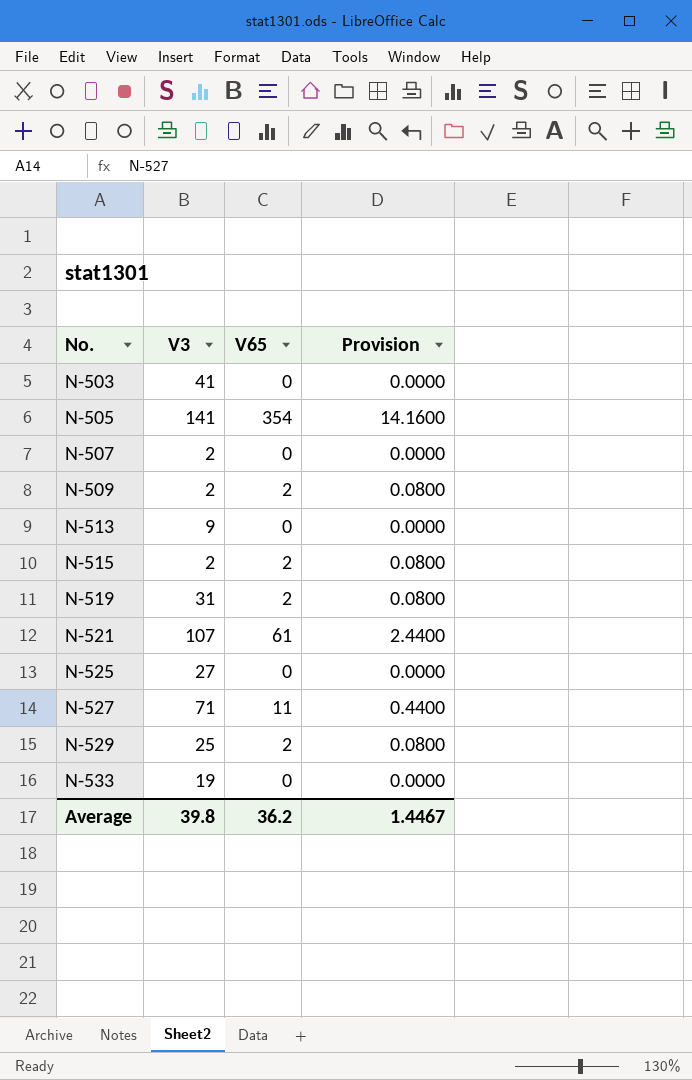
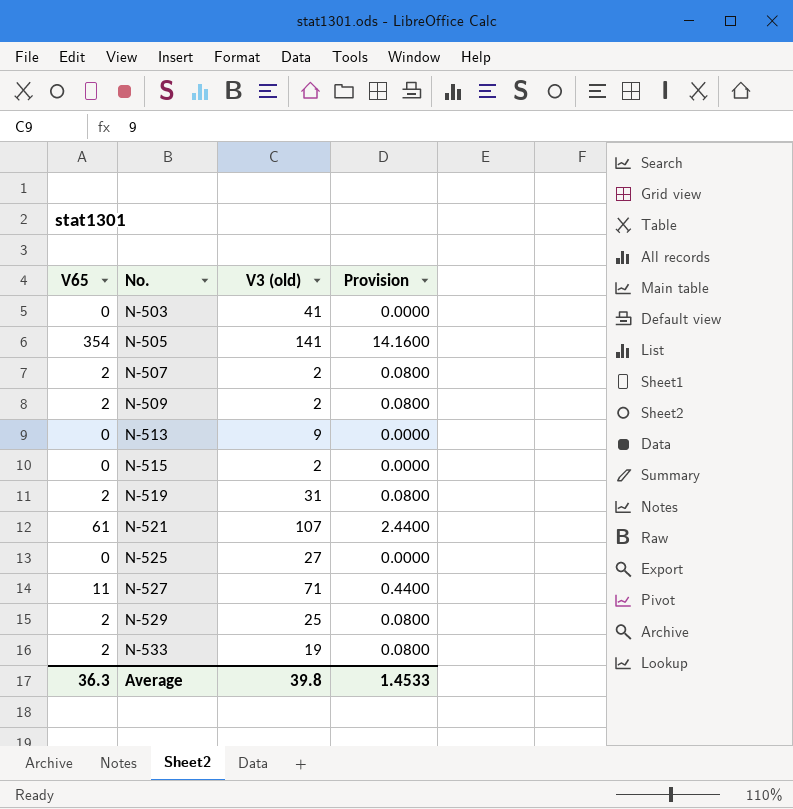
column V65 | position: 3 -> 1
column name: V3 -> V3 (old)
N-507 | V65: 0 -> 2
N-507 | Provision: 0.0000 -> 0.0800
N-515 | V65: 2 -> 0
N-515 | Provision: 0.0800 -> 0.0000
N-533 | V65: 0 -> 2
N-533 | Provision: 0.0000 -> 0.0800
Average | V65: 36.2 -> 36.3
Average | Provision: 1.4467 -> 1.4533

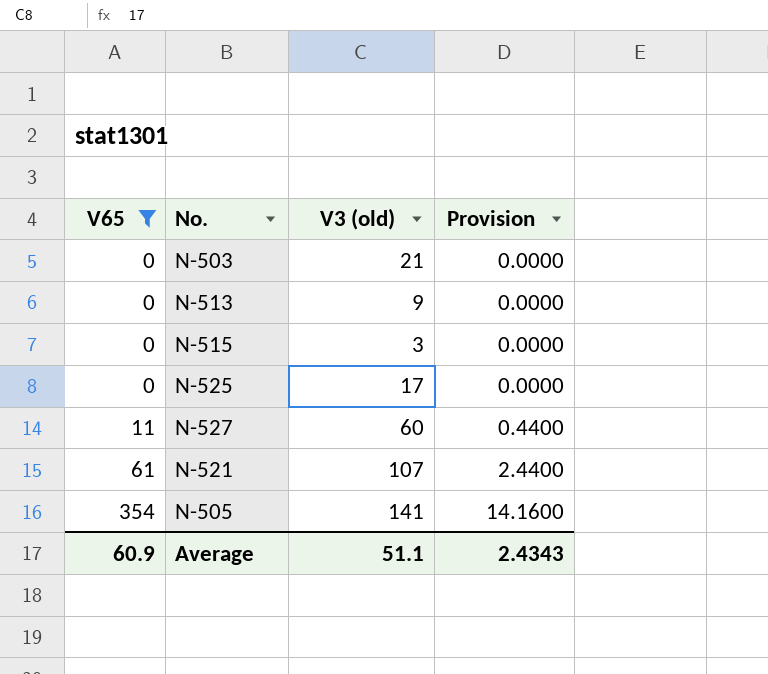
filter: none -> V65 != 2
row order: No. ascending -> V65 ascending
N-503 | V3 (old): 41 -> 21
N-515 | V3 (old): 2 -> 3
N-525 | V3 (old): 27 -> 17
N-527 | V3 (old): 71 -> 60
Average | V65: 36.3 -> 60.9
Average | V3 (old): 39.8 -> 51.1
Average | Provision: 1.4533 -> 2.4343

